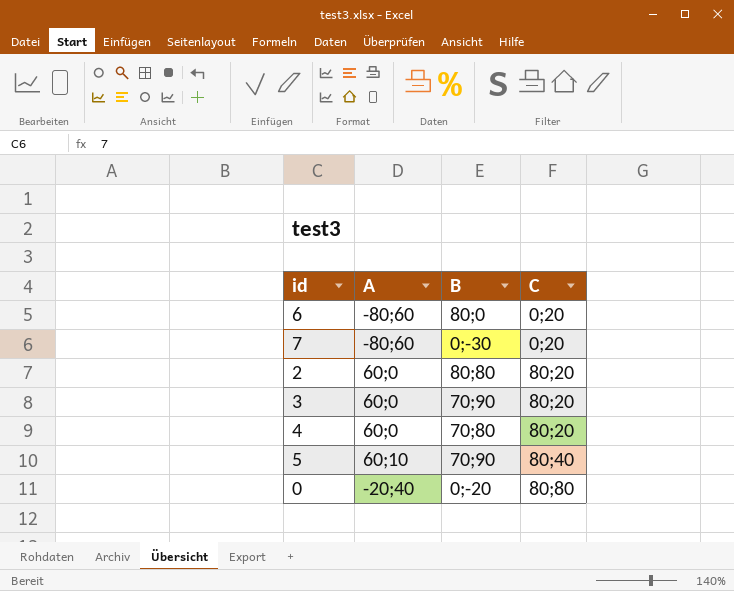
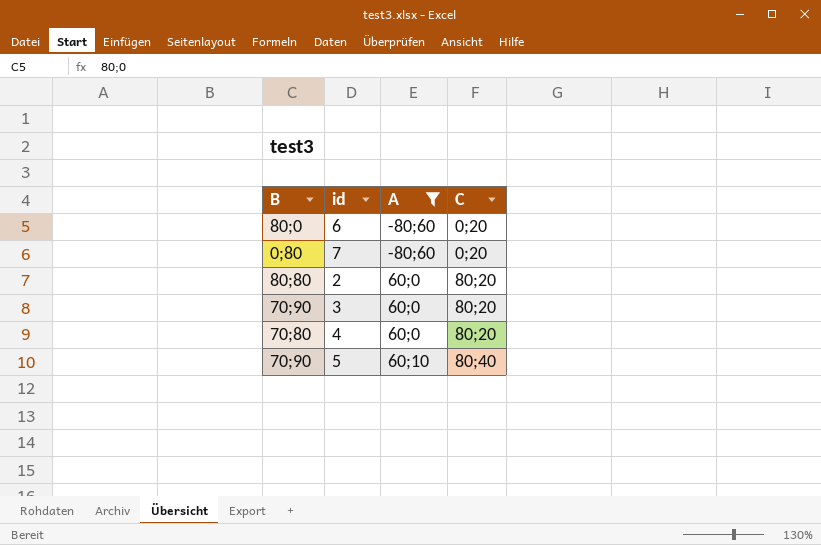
filter: none -> A != -20;40
column B | position: 3 -> 1
7 | B: 0;-30 -> 0;80

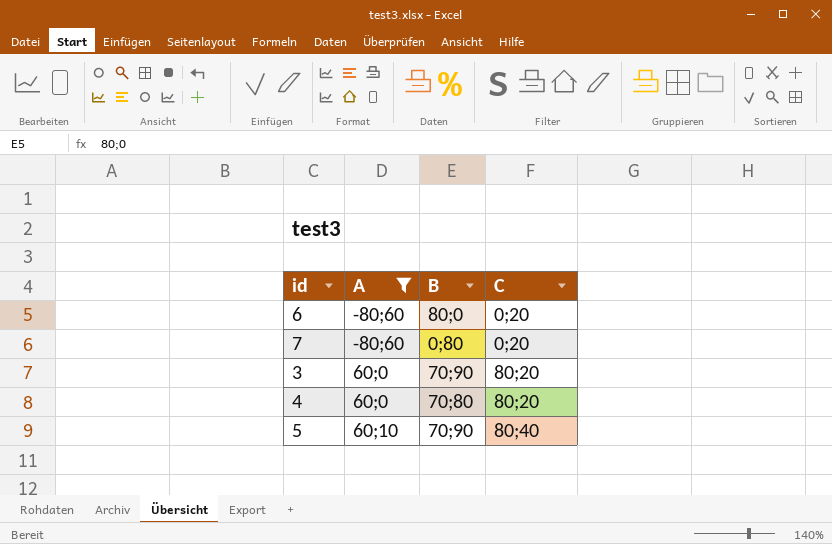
column B | position: 1 -> 3
row 2: 80;80 | 60;0 | 80;20 -> none

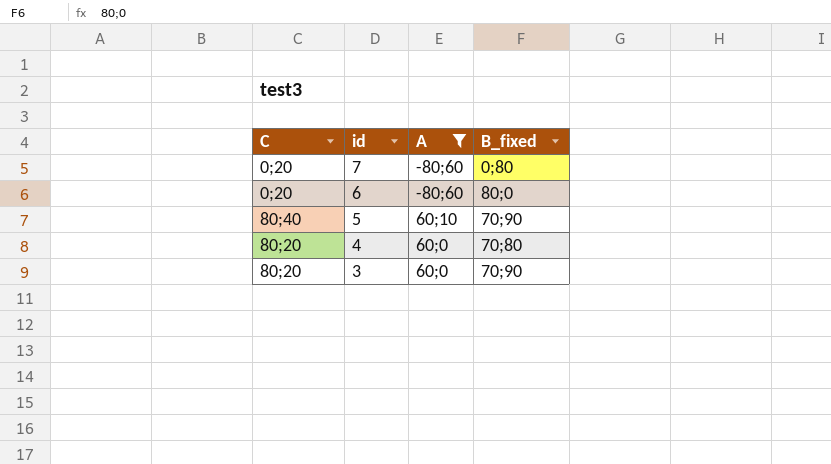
row order: C ascending -> id descending
column C | position: 4 -> 1
column name: B -> B_fixed

